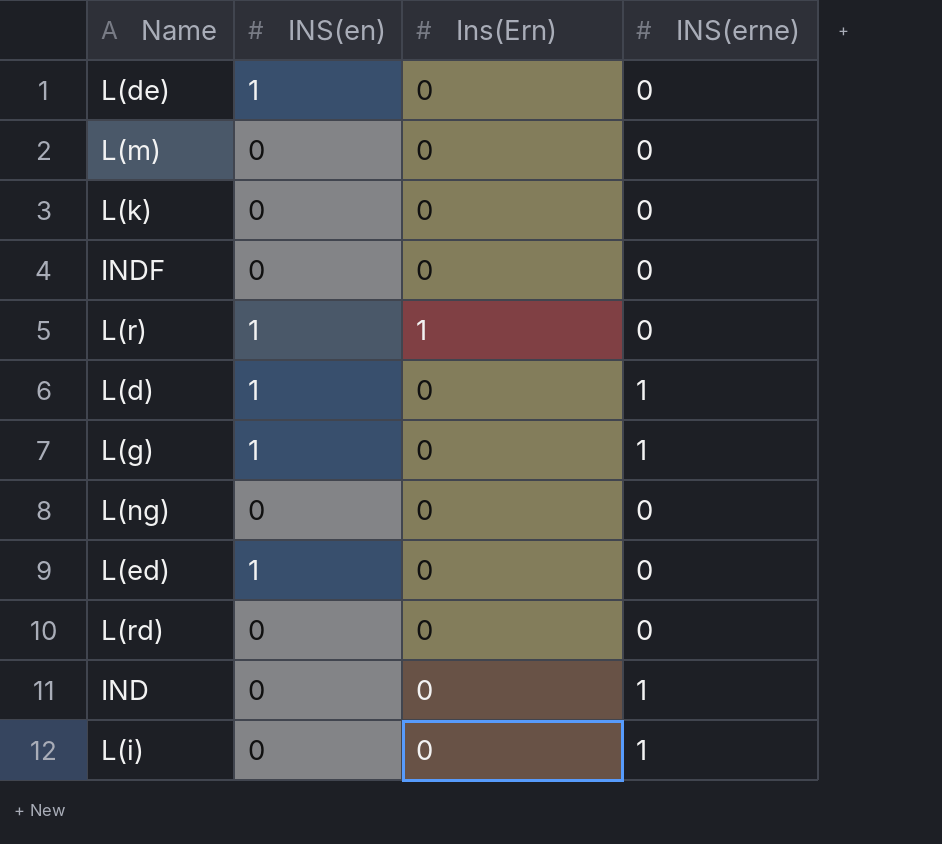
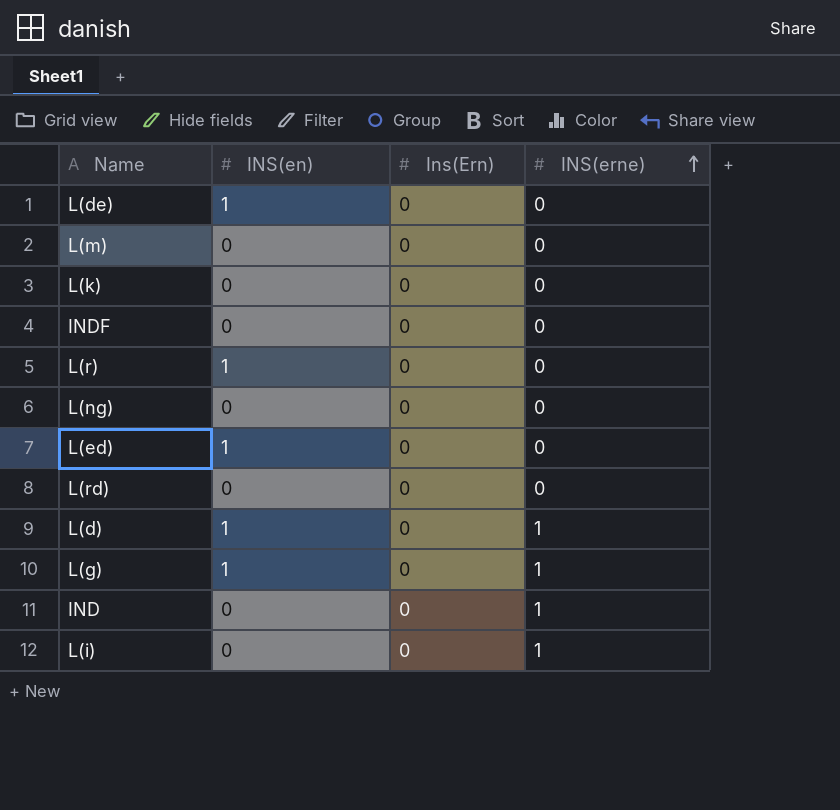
row order: none -> INS(erne) ascending
L(r) | Ins(Ern): 1 -> 0

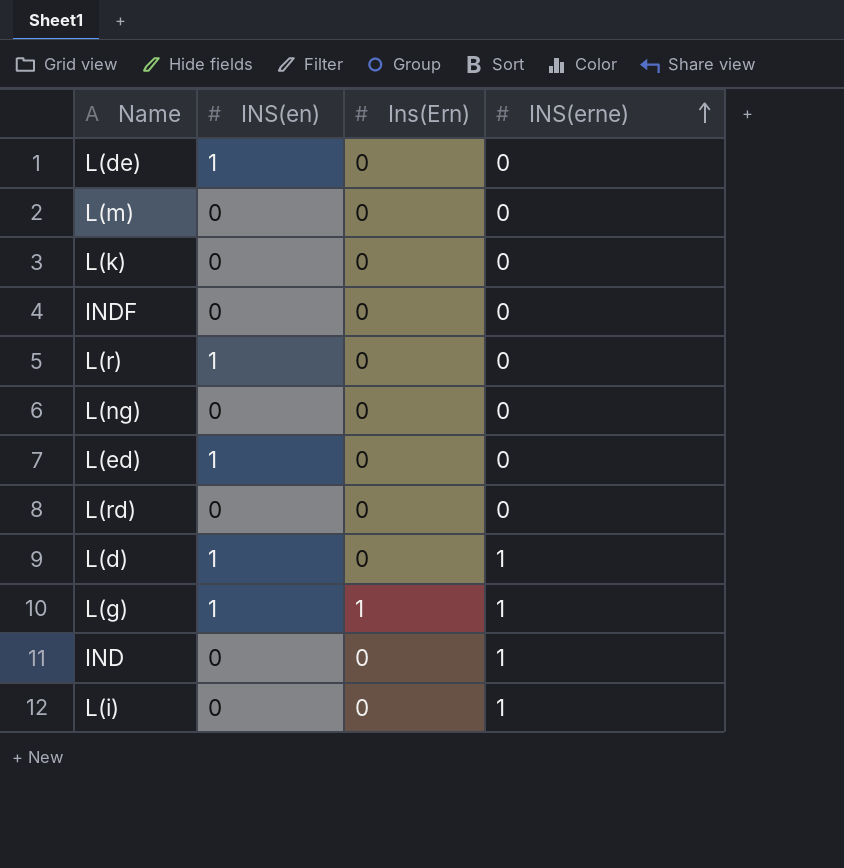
L(g) | Ins(Ern): 0 -> 1

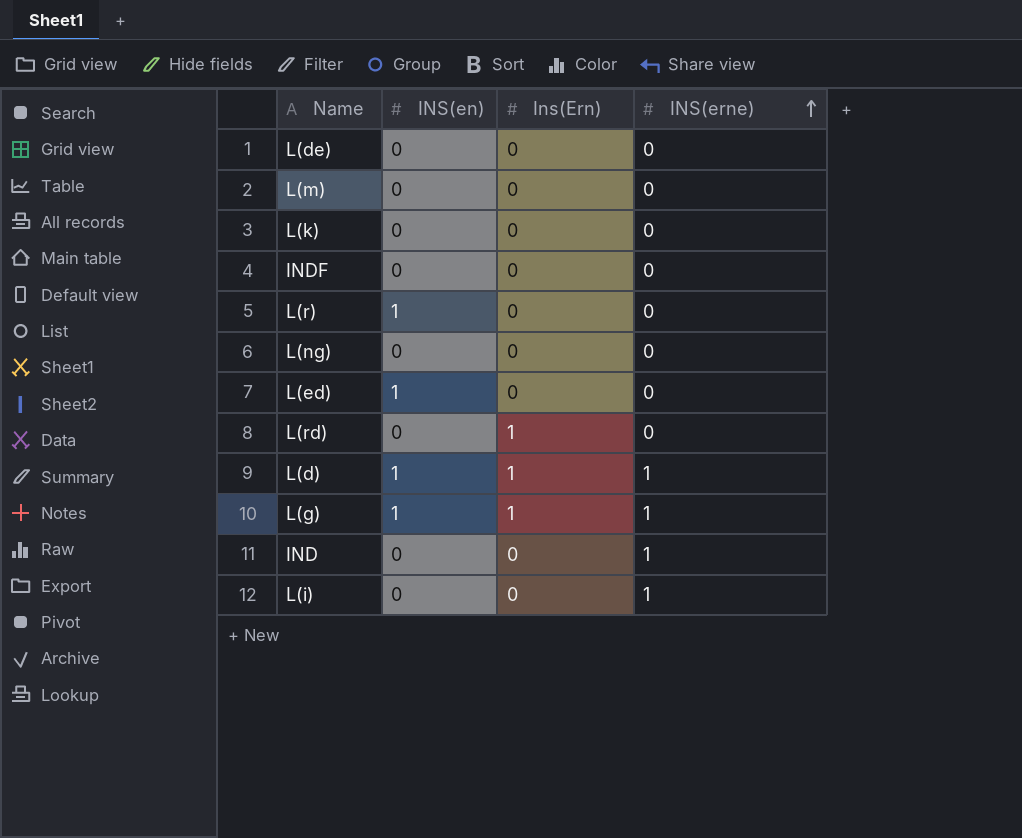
L(de) | INS(en): 1 -> 0
L(rd) | Ins(Ern): 0 -> 1
L(d) | Ins(Ern): 0 -> 1

